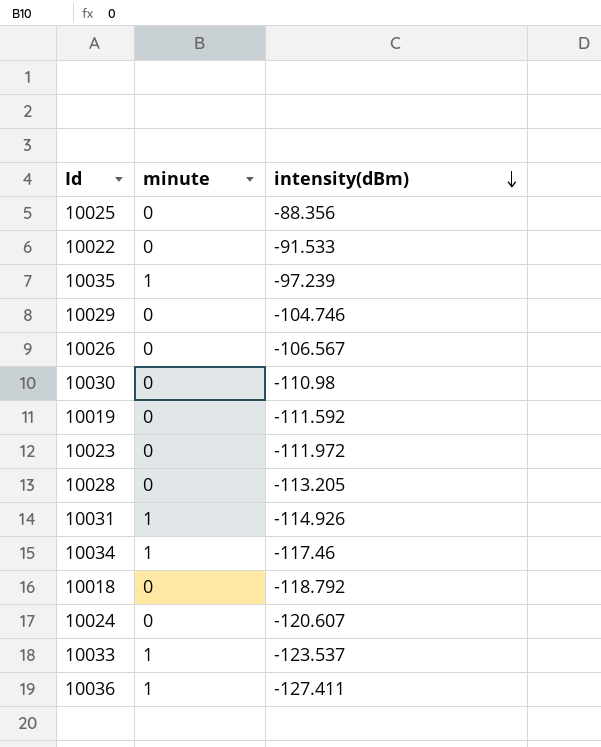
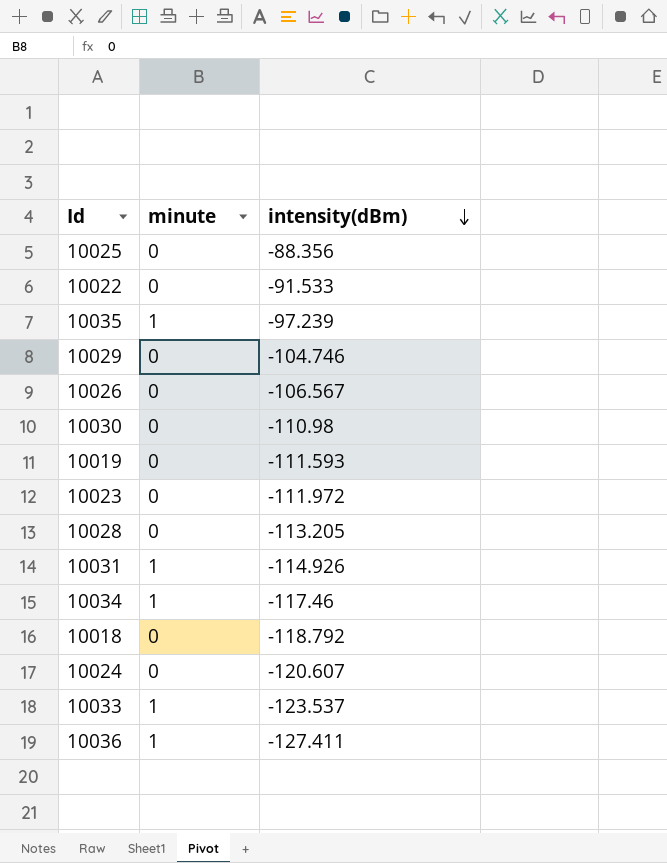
10019 | intensity(dBm): -111.592 -> -111.593

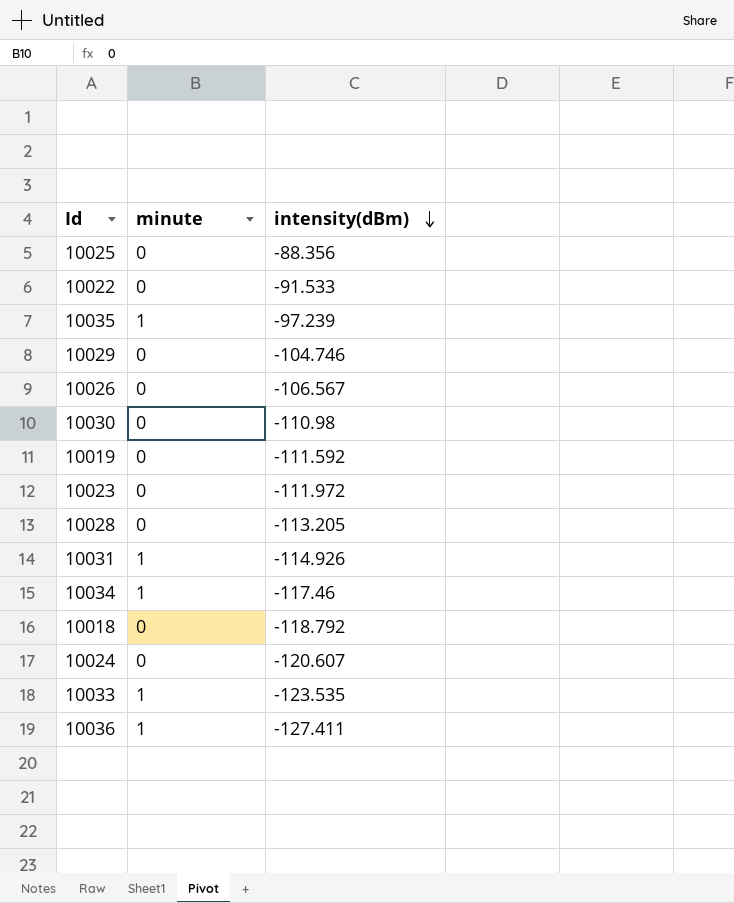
10019 | intensity(dBm): -111.593 -> -111.592
10033 | intensity(dBm): -123.537 -> -123.535

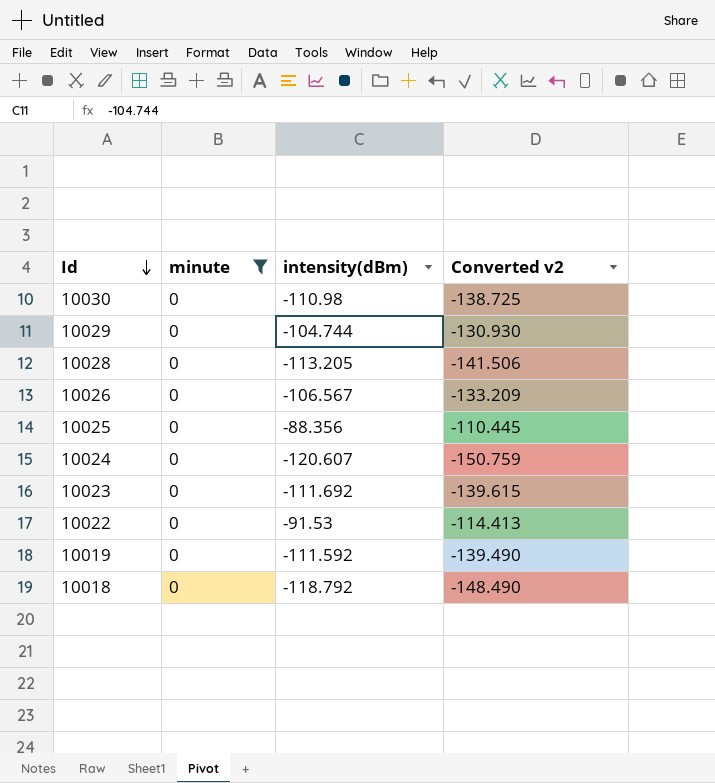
filter: none -> minute = 0
row order: intensity(dBm) descending -> Id descending
column Converted v2 | formula: none -> [intensity(dBm)] * 1.25
10029 | intensity(dBm): -104.746 -> -104.744
10023 | intensity(dBm): -111.972 -> -111.692
10022 | intensity(dBm): -91.533 -> -91.53

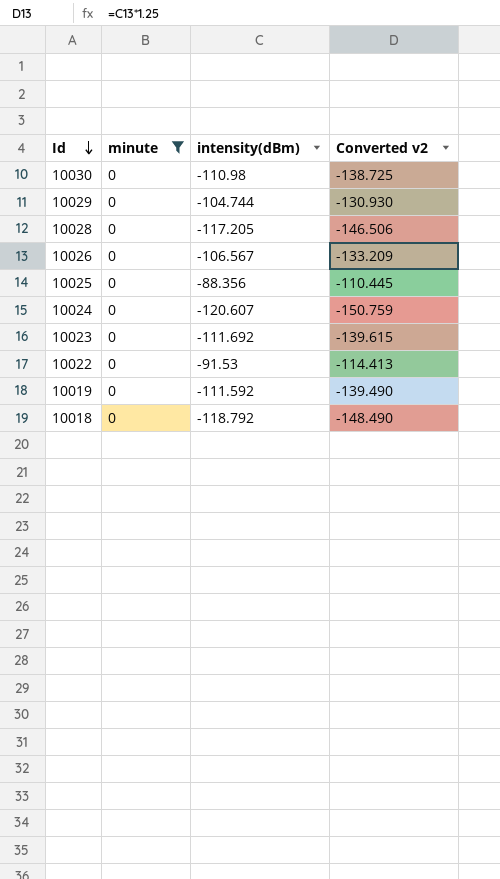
10028 | intensity(dBm): -113.205 -> -117.205
10028 | Converted v2: -141.506 -> -146.506

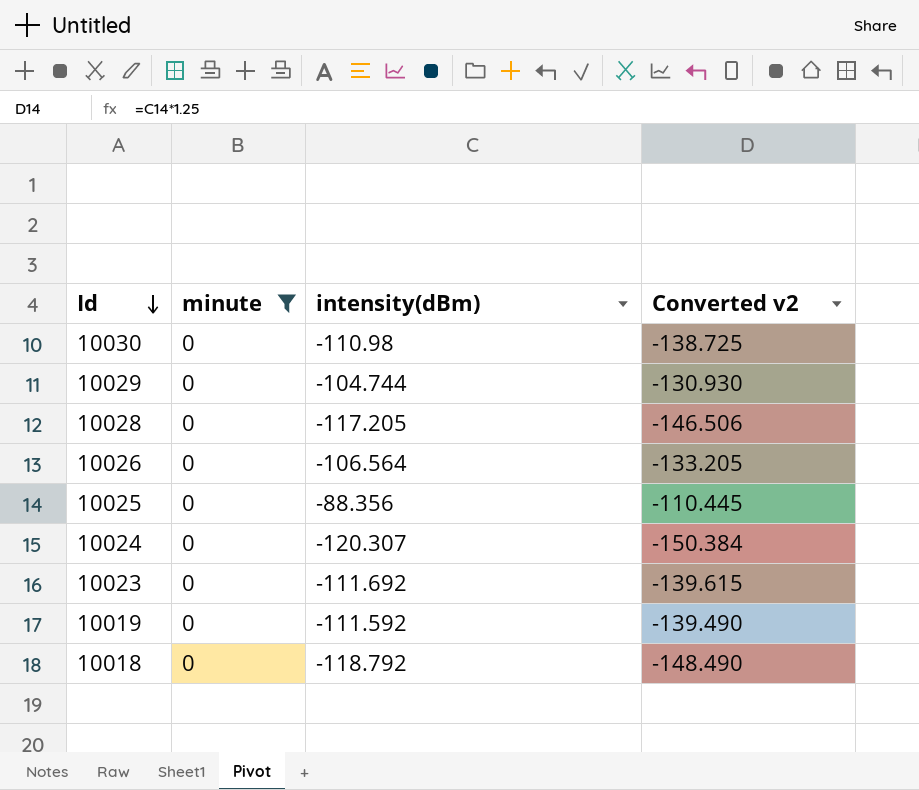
row 10022: 0 | -91.53 | -114.413 -> none
10026 | intensity(dBm): -106.567 -> -106.564
10026 | Converted v2: -133.209 -> -133.205
10024 | intensity(dBm): -120.607 -> -120.307
10024 | Converted v2: -150.759 -> -150.384

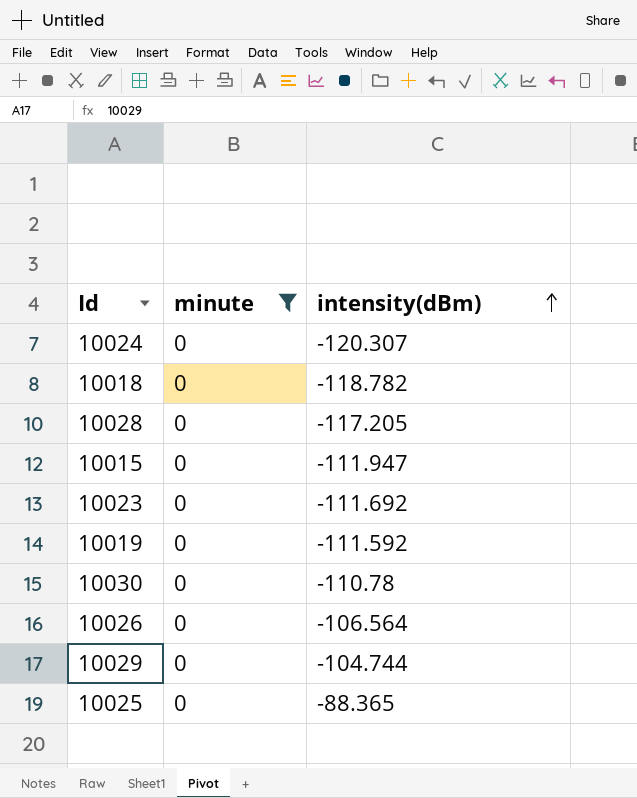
row order: Id descending -> intensity(dBm) ascending
column Converted v2 | formula: [intensity(dBm)] * 1.25 -> none
10018 | intensity(dBm): -118.792 -> -118.782
row 10015: none -> 0 | -111.947
10030 | intensity(dBm): -110.98 -> -110.78
10025 | intensity(dBm): -88.356 -> -88.365

